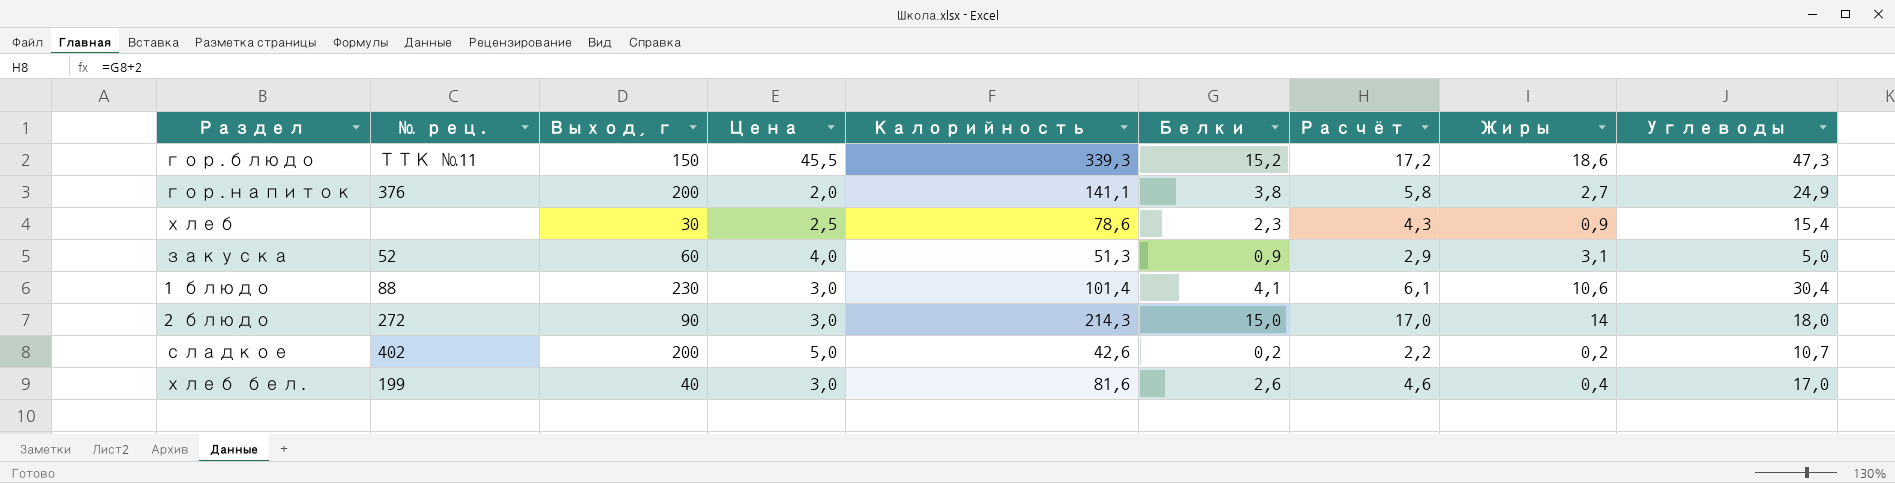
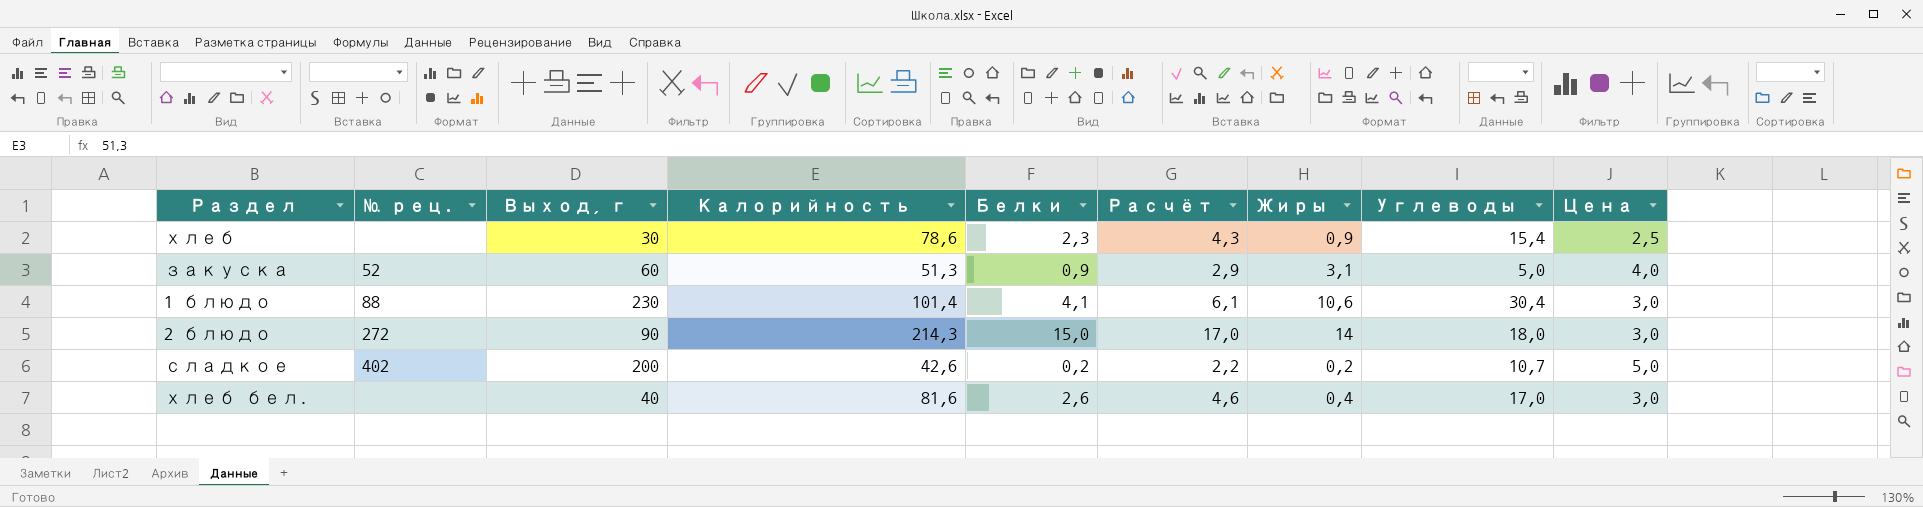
column Цена | position: 4 -> 9
row гор.блюдо: ТТК №11 | 150 | 45,5 | 339,3 | 15,2 | 17,2 | 18,6 | 47,3 -> none
row гор.напиток: 376 | 200 | 2,0 | 141,1 | 3,8 | 5,8 | 2,7 | 24,9 -> none
хлеб бел. | № рец.: 199 -> none

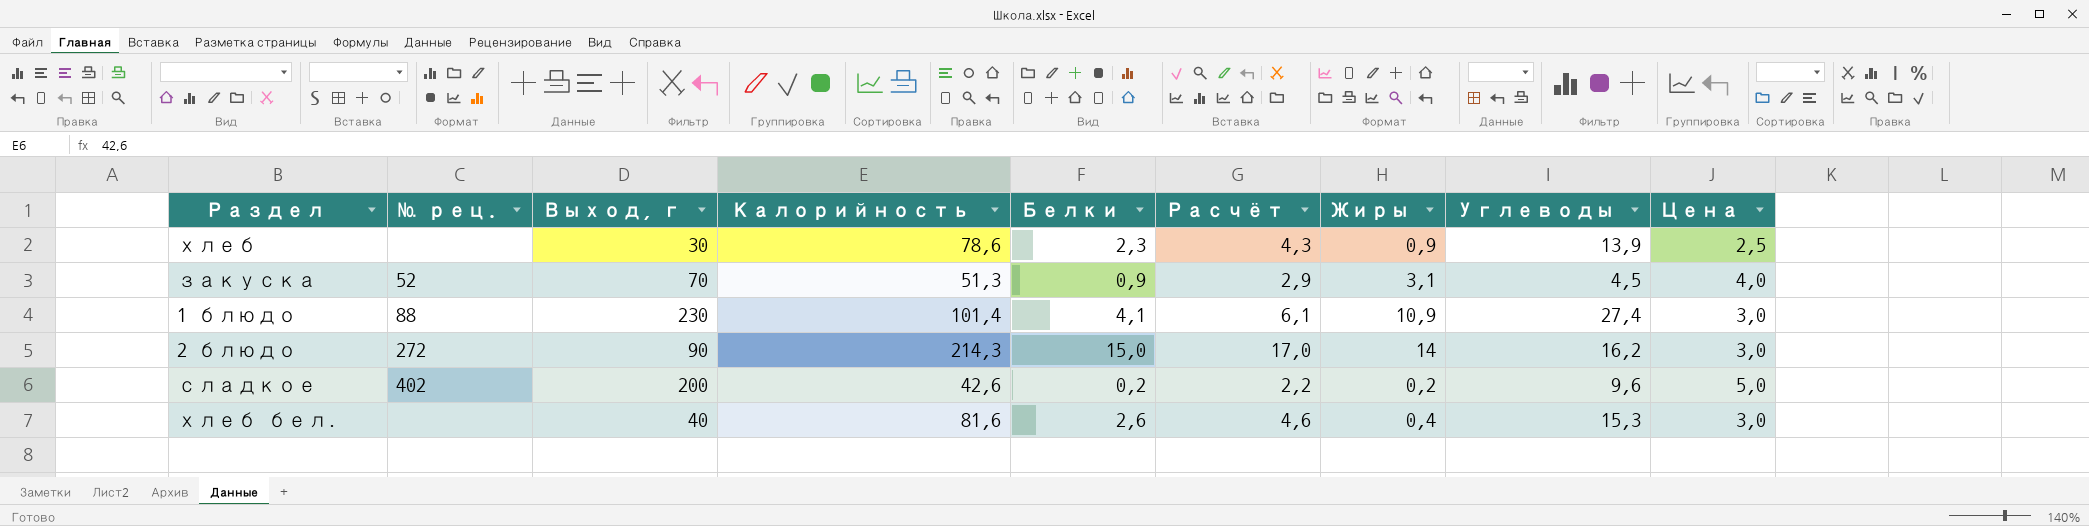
хлеб | Углеводы: 15,4 -> 13,9
закуска | Выход, г: 60 -> 70
закуска | Углеводы: 5,0 -> 4,5
1 блюдо | Жиры: 10,6 -> 10,9
1 блюдо | Углеводы: 30,4 -> 27,4
2 блюдо | Углеводы: 18,0 -> 16,2
сладкое | Углеводы: 10,7 -> 9,6
хлеб бел. | Углеводы: 17,0 -> 15,3

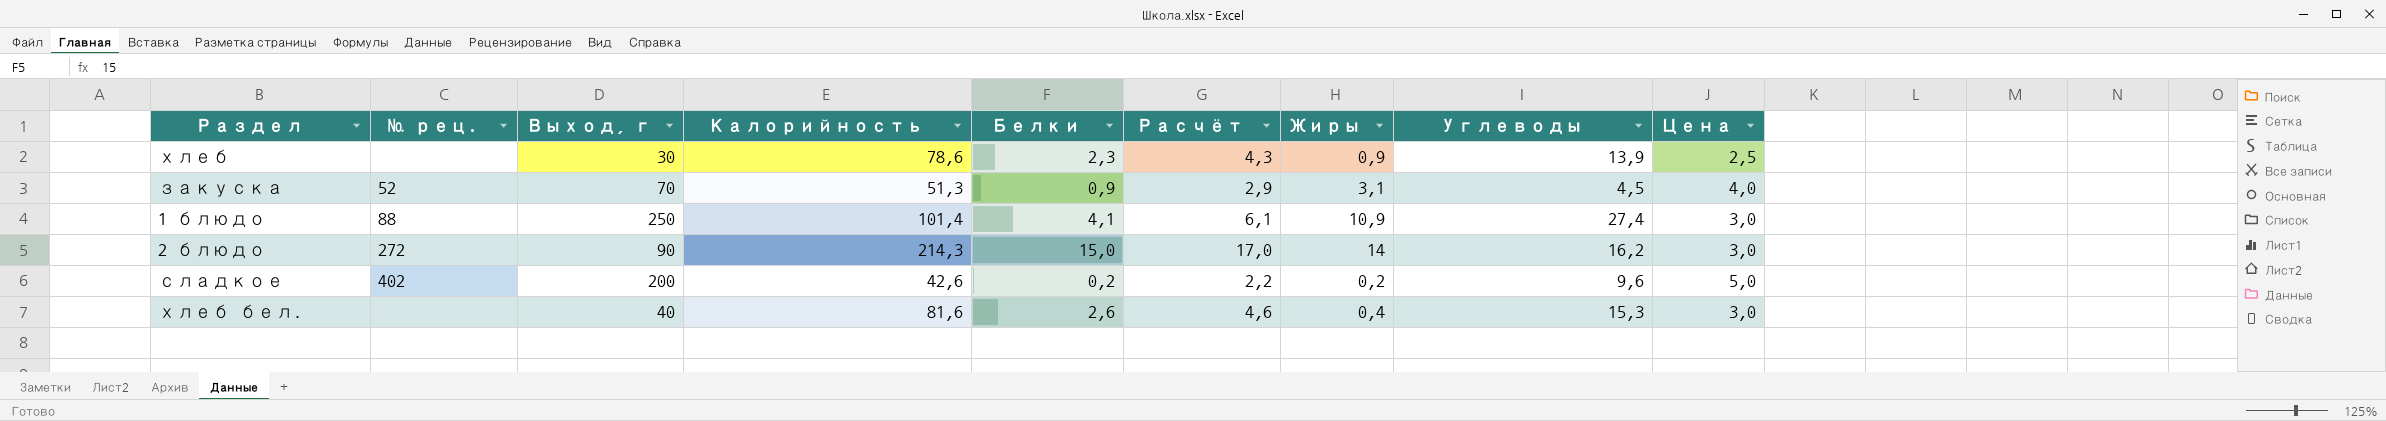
1 блюдо | Выход, г: 230 -> 250

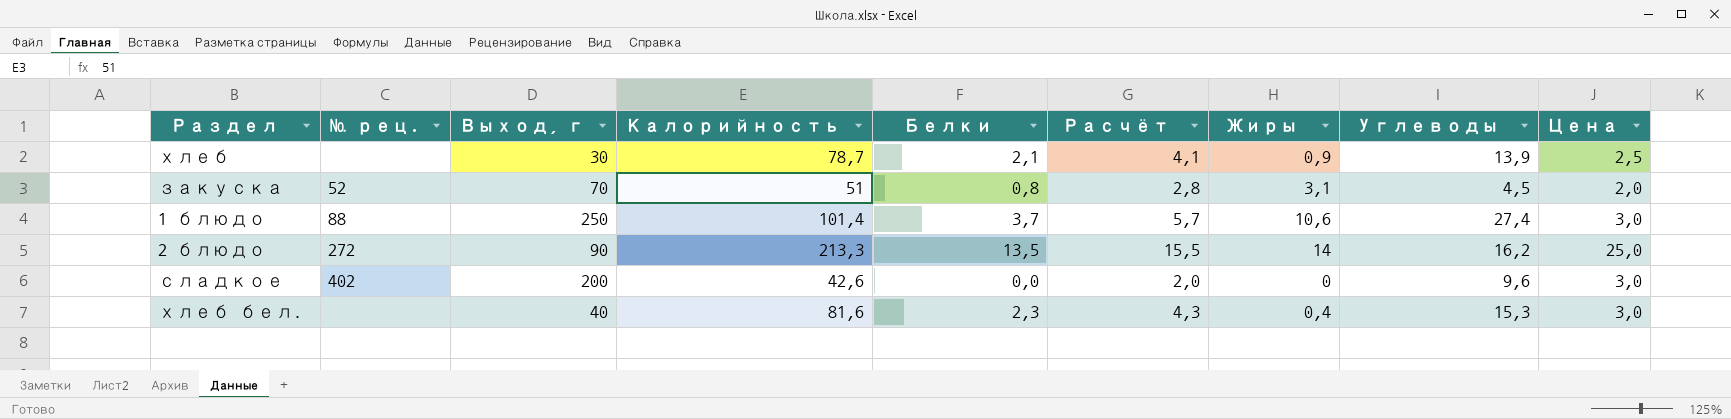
хлеб | Калорийность: 78,6 -> 78,7
хлеб | Белки: 2,3 -> 2,1
хлеб | Расчёт: 4,3 -> 4,1
закуска | Калорийность: 51,3 -> 51
закуска | Белки: 0,9 -> 0,8
закуска | Расчёт: 2,9 -> 2,8
закуска | Цена: 4,0 -> 2,0
1 блюдо | Белки: 4,1 -> 3,7
1 блюдо | Расчёт: 6,1 -> 5,7
1 блюдо | Жиры: 10,9 -> 10,6
2 блюдо | Калорийность: 214,3 -> 213,3
2 блюдо | Белки: 15,0 -> 13,5
2 блюдо | Расчёт: 17,0 -> 15,5
2 блюдо | Цена: 3,0 -> 25,0
сладкое | Белки: 0,2 -> 0,0
сладкое | Расчёт: 2,2 -> 2,0
сладкое | Жиры: 0,2 -> 0
сладкое | Цена: 5,0 -> 3,0
хлеб бел. | Белки: 2,6 -> 2,3
хлеб бел. | Расчёт: 4,6 -> 4,3

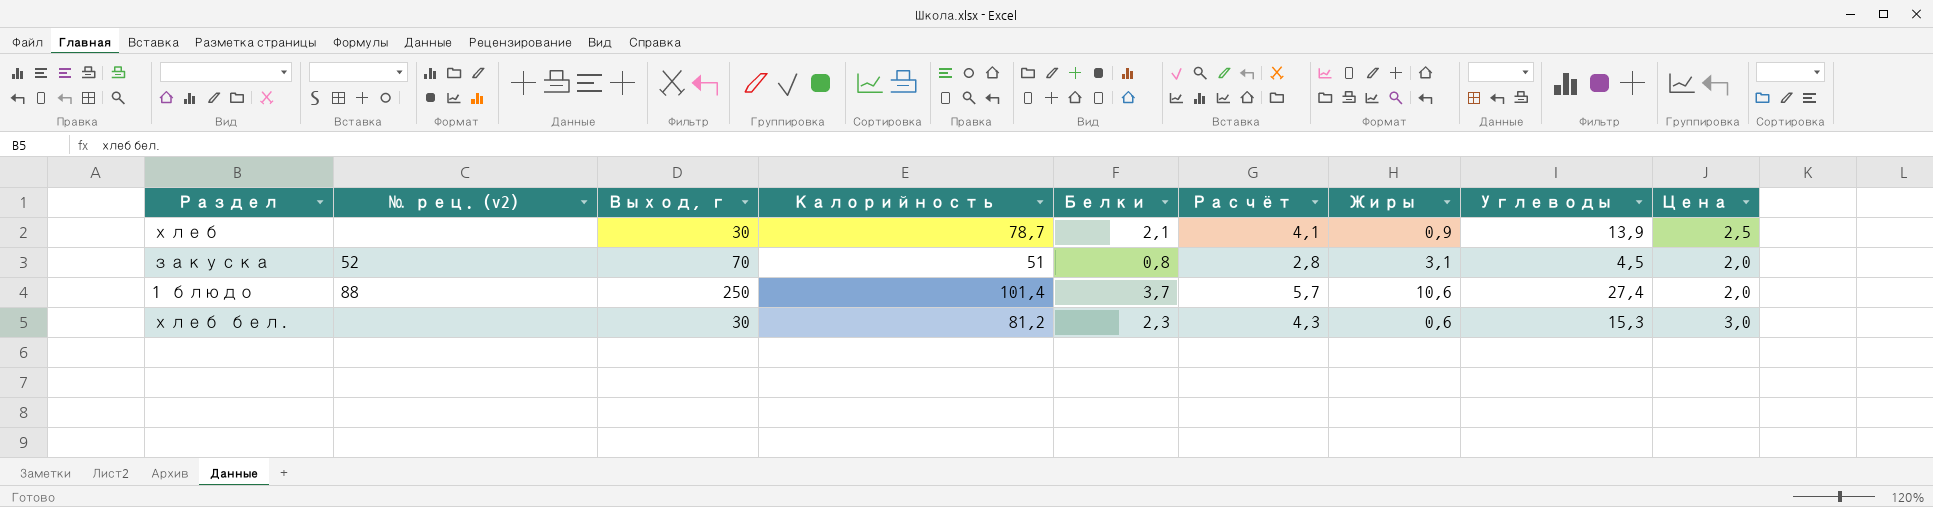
column name: № рец. -> № рец. (v2)
row 2 блюдо: 272 | 90 | 213,3 | 13,5 | 15,5 | 14 | 16,2 | 25,0 -> none
row сладкое: 402 | 200 | 42,6 | 0,0 | 2,0 | 0 | 9,6 | 3,0 -> none
1 блюдо | Цена: 3,0 -> 2,0
хлеб бел. | Выход, г: 40 -> 30
хлеб бел. | Калорийность: 81,6 -> 81,2
хлеб бел. | Жиры: 0,4 -> 0,6

